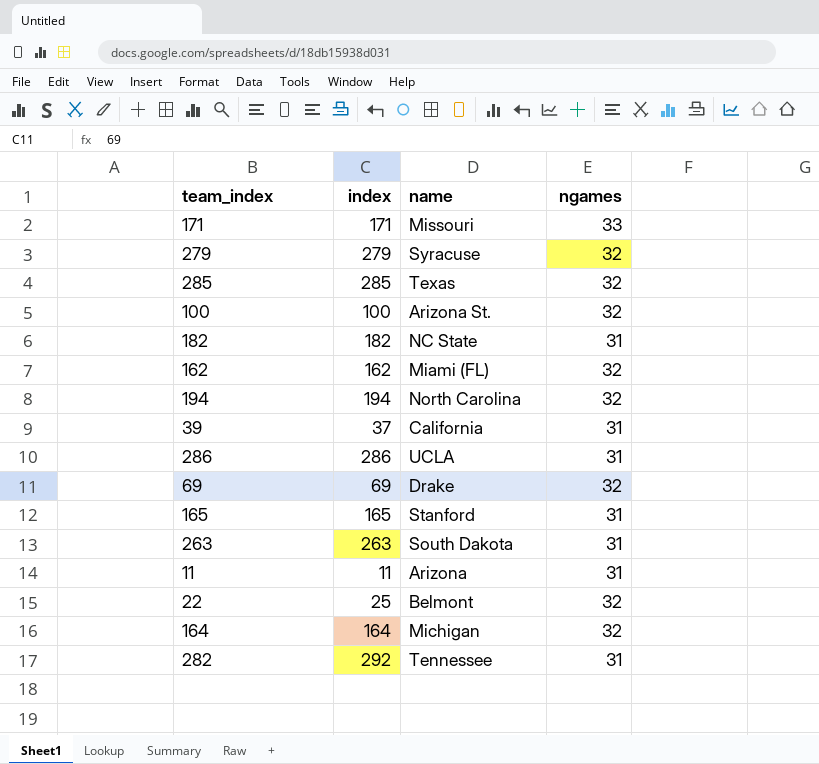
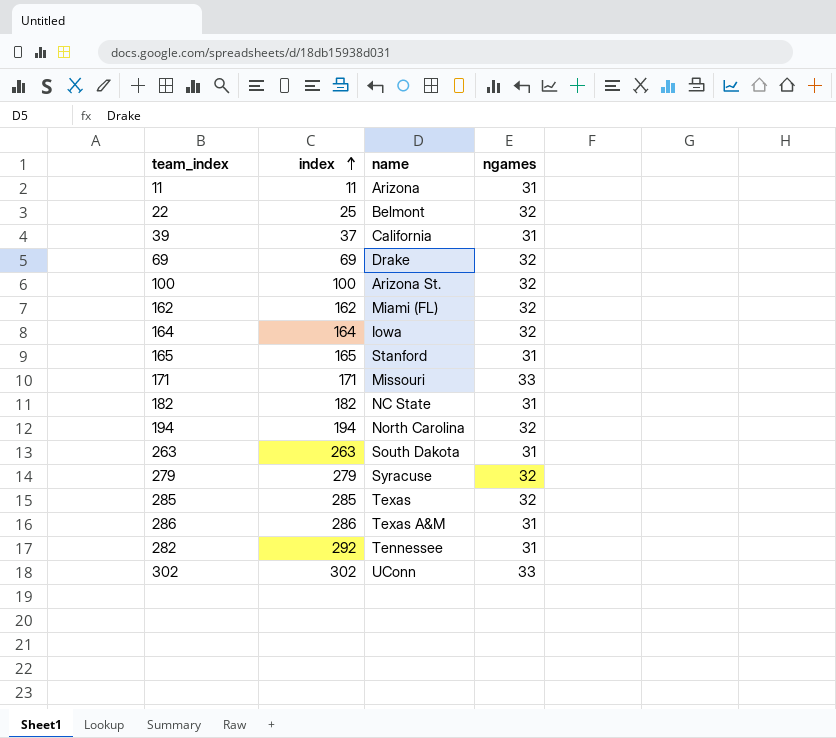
row order: none -> index ascending
164 | name: Michigan -> Iowa
286 | name: UCLA -> Texas A&M
row 302: none -> 302 | UConn | 33

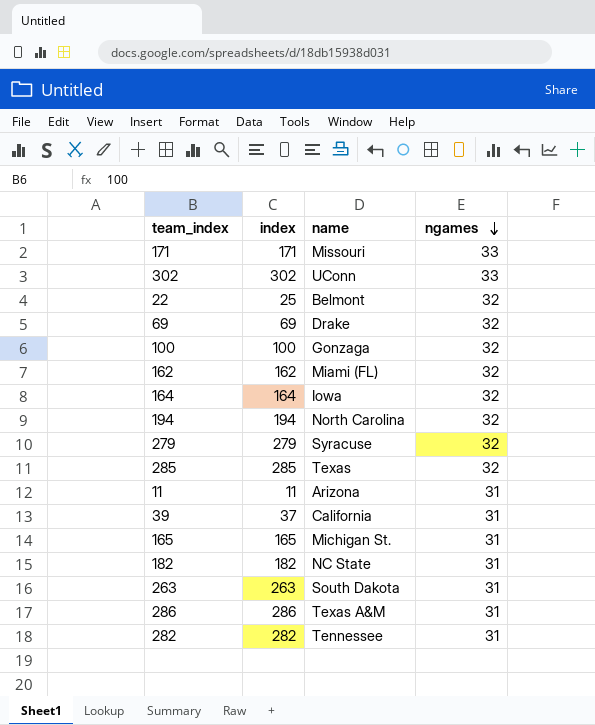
row order: index ascending -> ngames descending
100 | name: Arizona St. -> Gonzaga
165 | name: Stanford -> Michigan St.
282 | index: 292 -> 282

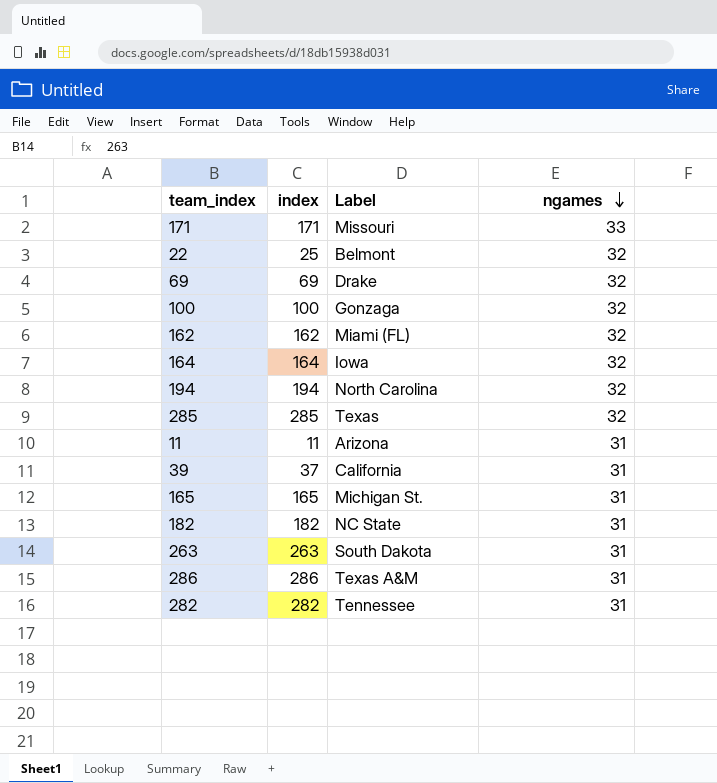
column name: name -> Label
row 302: 302 | UConn | 33 -> none
row 279: 279 | Syracuse | 32 -> none

